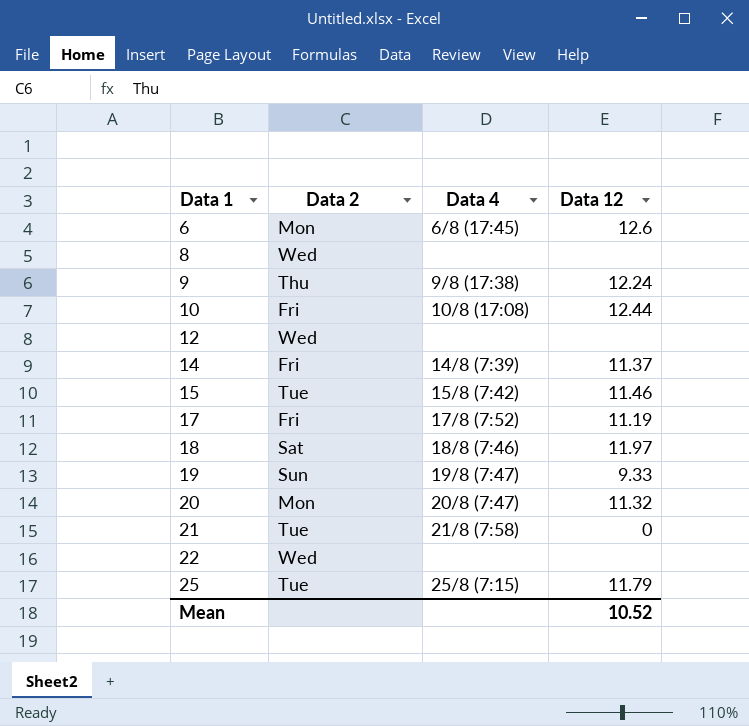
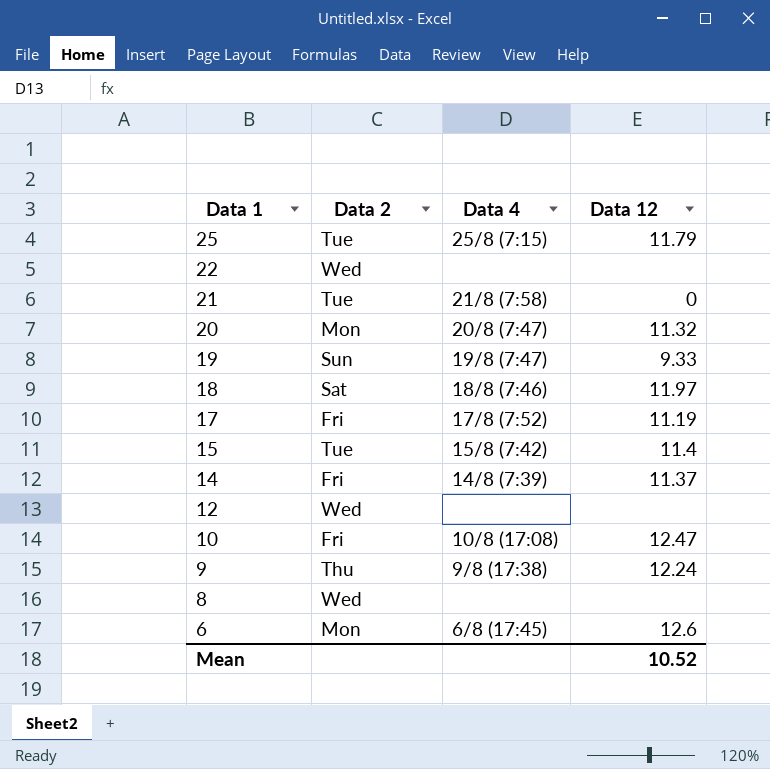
row order: Data 1 ascending -> Data 1 descending
15 | Data 12: 11.46 -> 11.4
10 | Data 12: 12.44 -> 12.47

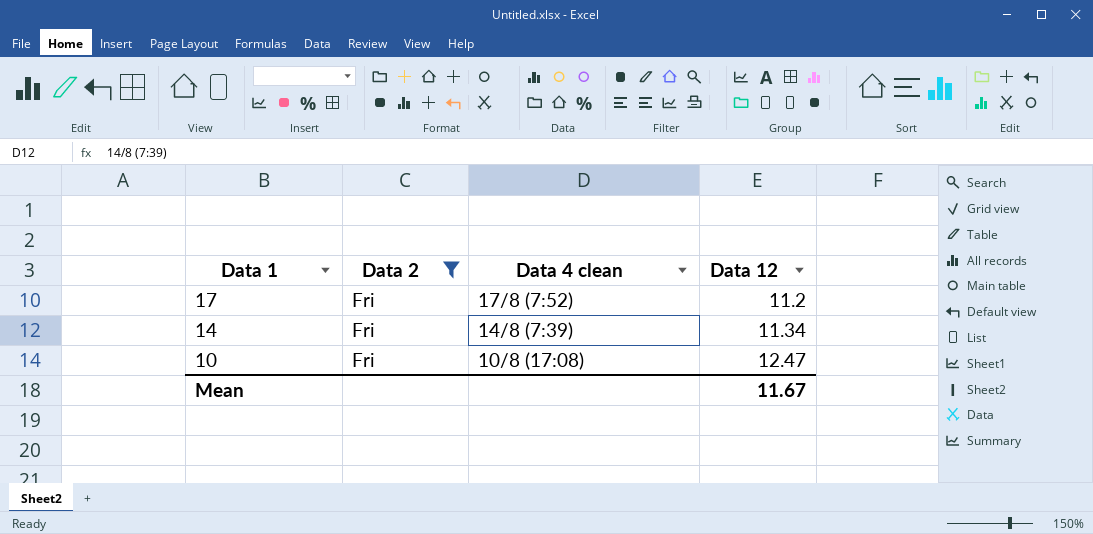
filter: none -> Data 2 = Fri
column name: Data 4 -> Data 4 clean
17 | Data 12: 11.19 -> 11.2
14 | Data 12: 11.37 -> 11.34
Mean | Data 12: 10.52 -> 11.67

